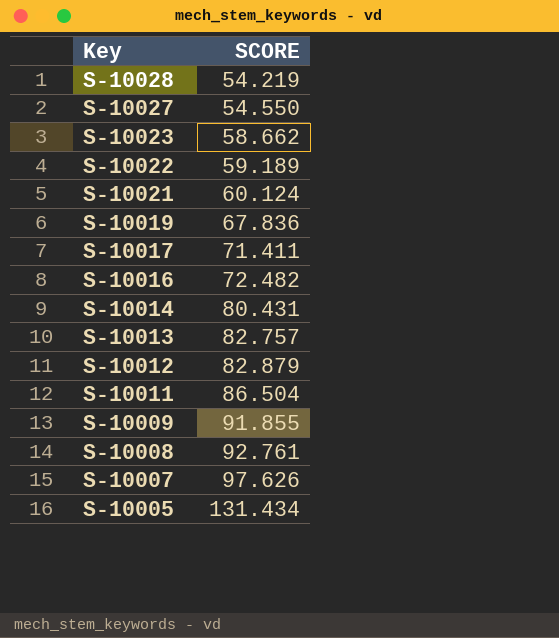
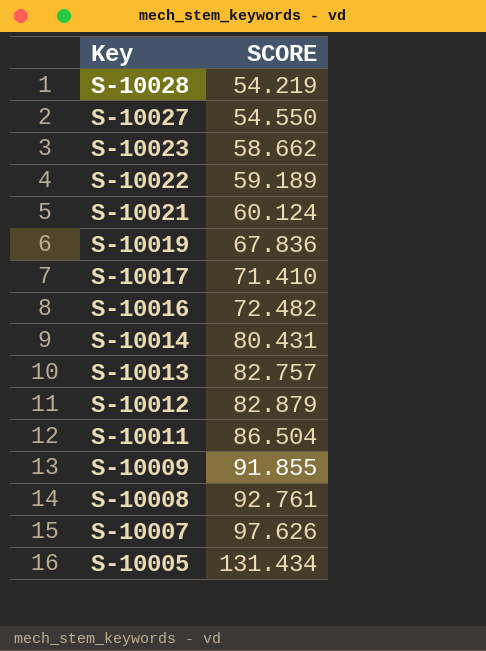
S-10017 | SCORE: 71.411 -> 71.410

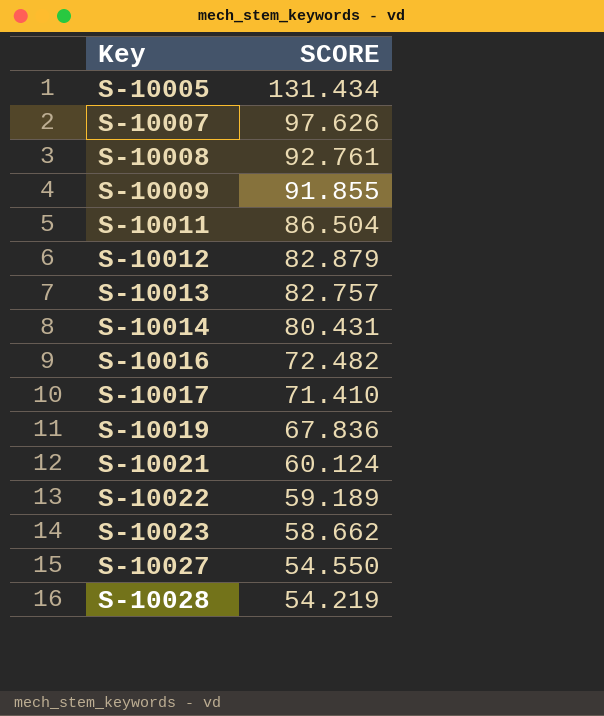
row order: Key descending -> Key ascending

